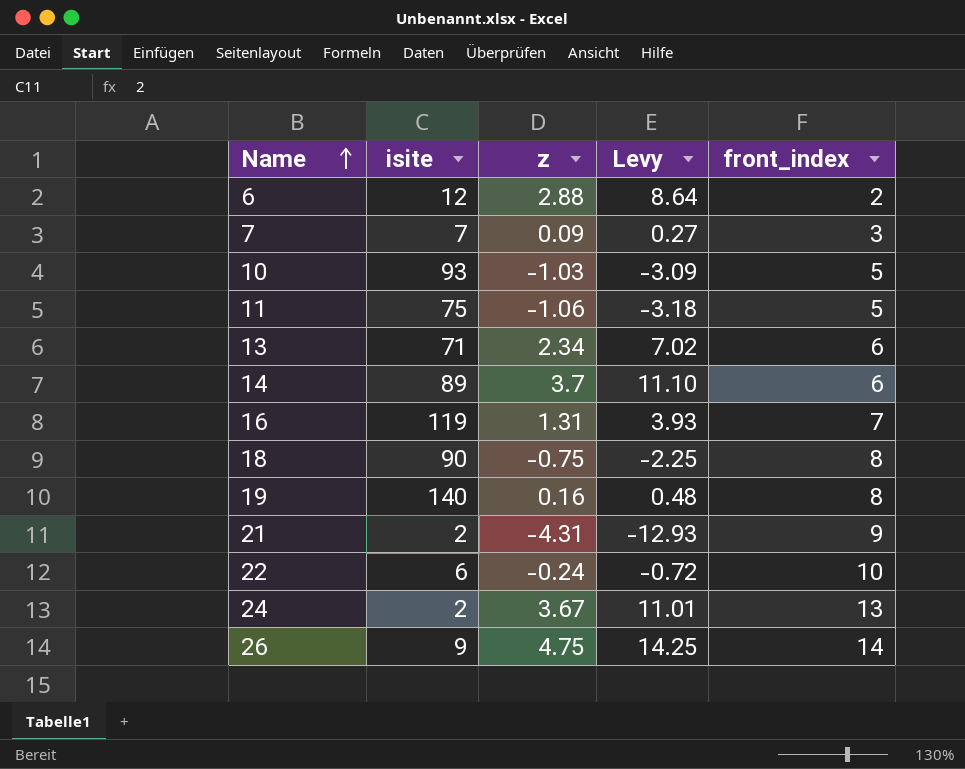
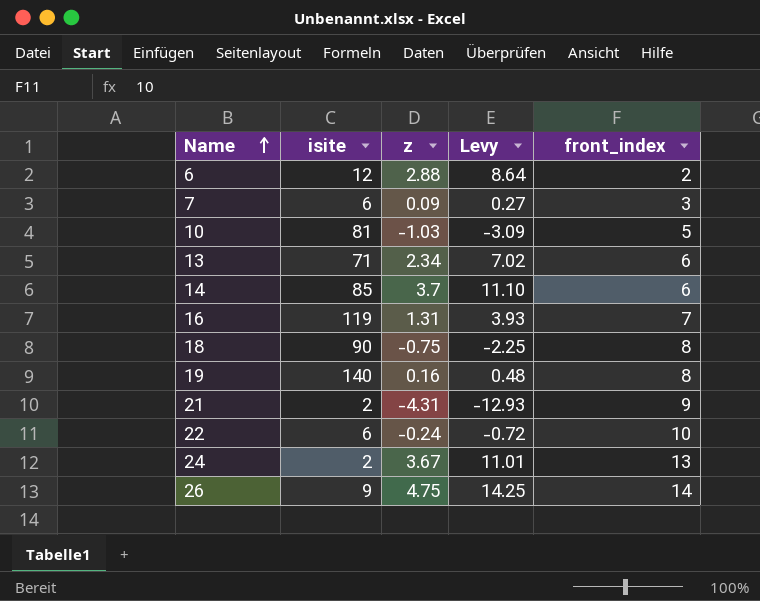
row 11: 75 | -1.06 | -3.18 | 5 -> none
7 | isite: 7 -> 6
10 | isite: 93 -> 81
14 | isite: 89 -> 85

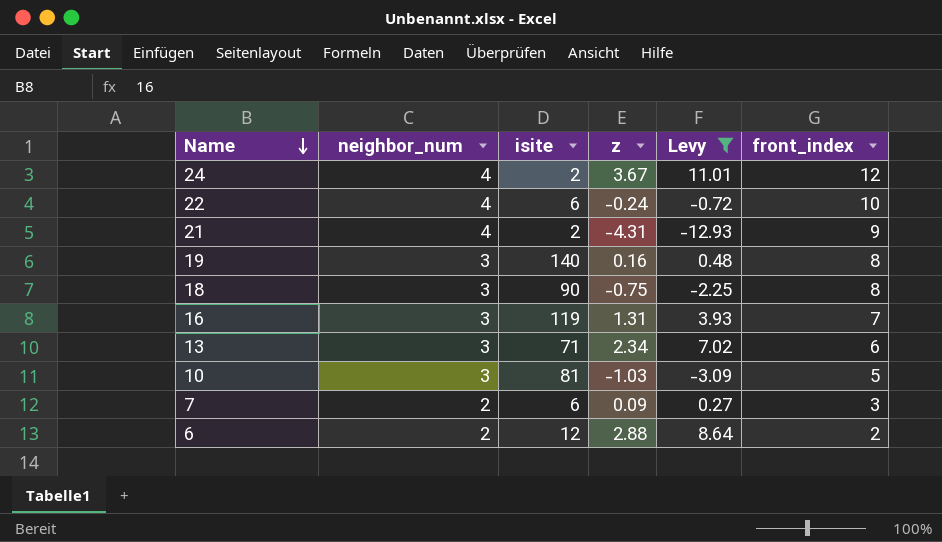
filter: none -> Levy <= 11.01
row order: Name ascending -> Name descending
column neighbor_num | position: none -> 2
24 | front_index: 13 -> 12

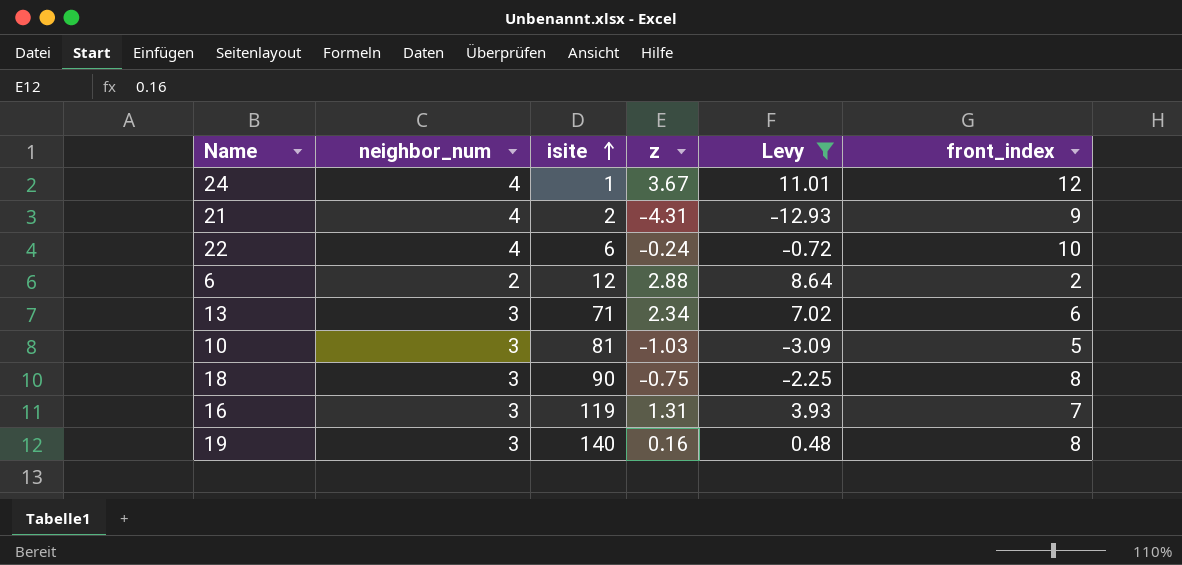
row order: Name descending -> isite ascending
row 7: 2 | 6 | 0.09 | 0.27 | 3 -> none
24 | isite: 2 -> 1

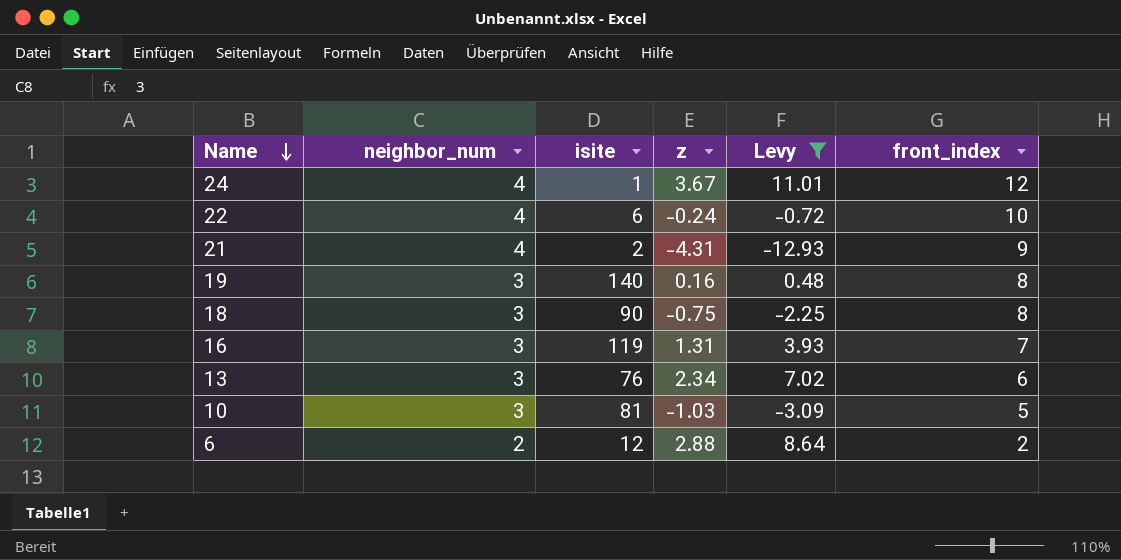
row order: isite ascending -> Name descending
13 | isite: 71 -> 76

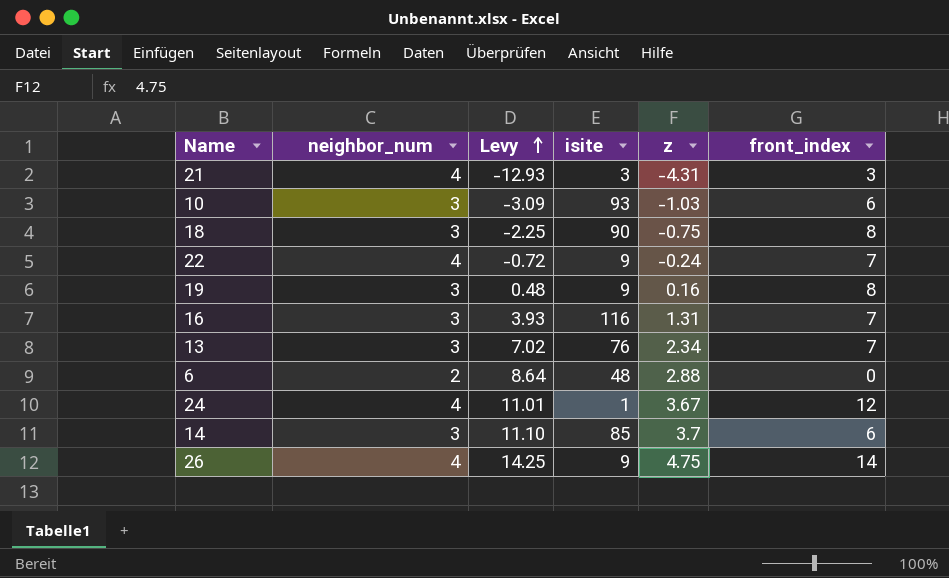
filter: Levy <= 11.01 -> none
row order: Name descending -> Levy ascending
column Levy | position: 5 -> 3
21 | isite: 2 -> 3
21 | front_index: 9 -> 3
10 | isite: 81 -> 93
10 | front_index: 5 -> 6
22 | isite: 6 -> 9
22 | front_index: 10 -> 7
19 | isite: 140 -> 9
16 | isite: 119 -> 116
13 | front_index: 6 -> 7
6 | isite: 12 -> 48
6 | front_index: 2 -> 0

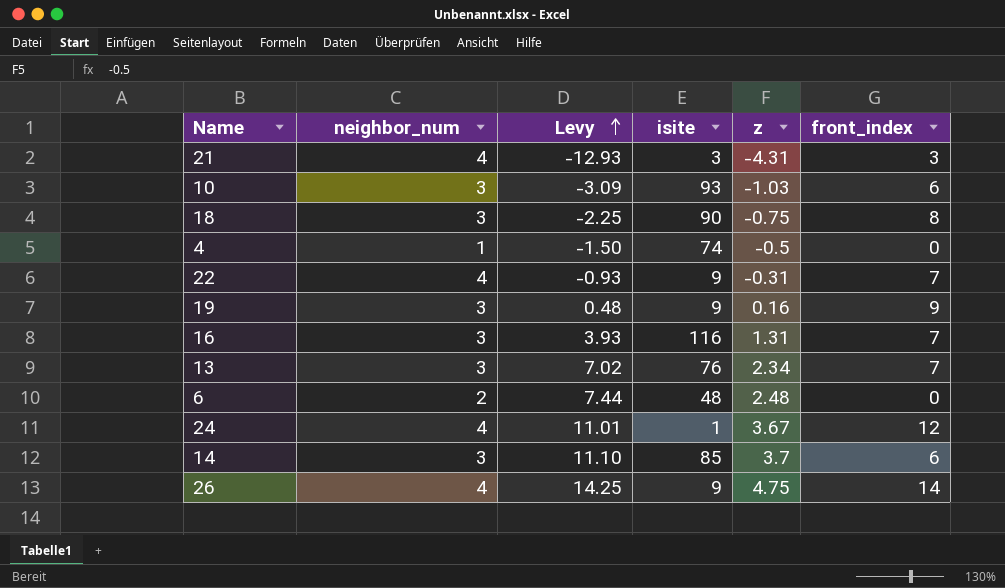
row 4: none -> 1 | -1.50 | 74 | -0.5 | 0
22 | Levy: -0.72 -> -0.93
22 | z: -0.24 -> -0.31
19 | front_index: 8 -> 9
6 | Levy: 8.64 -> 7.44
6 | z: 2.88 -> 2.48

